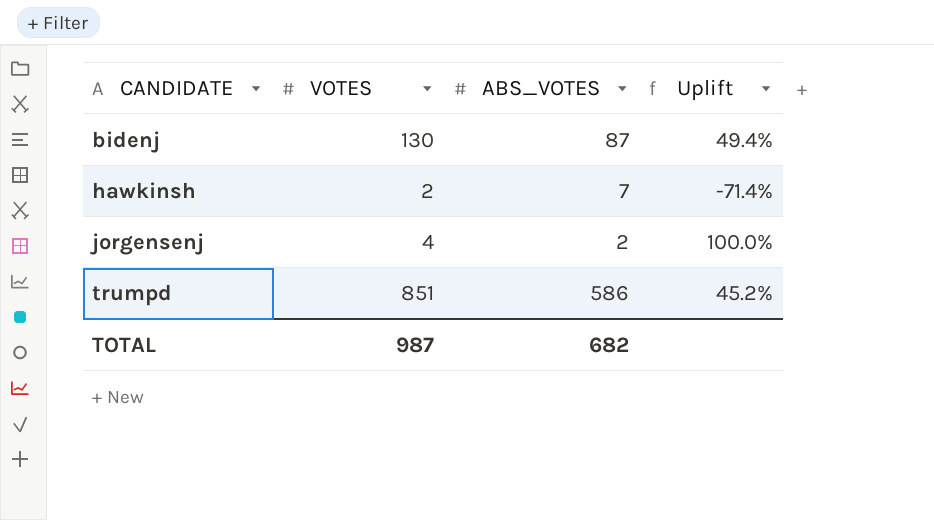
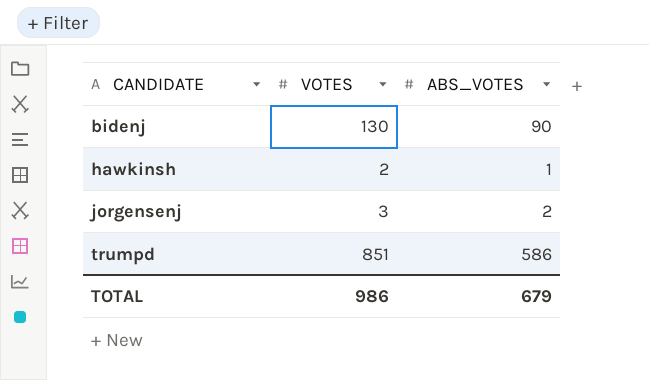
column Uplift | formula: ([VOTES] - [ABS_VOTES]) / [ABS_VOTES] -> none
bidenj | ABS_VOTES: 87 -> 90
hawkinsh | ABS_VOTES: 7 -> 1
jorgensenj | VOTES: 4 -> 3
TOTAL | VOTES: 987 -> 986
TOTAL | ABS_VOTES: 682 -> 679

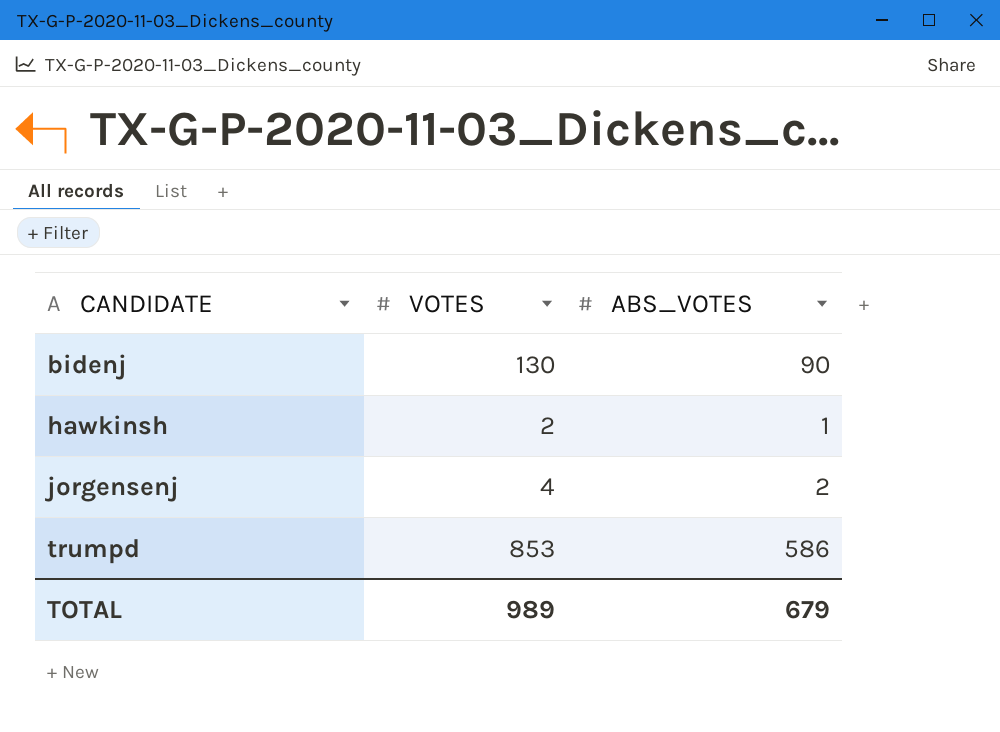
jorgensenj | VOTES: 3 -> 4
trumpd | VOTES: 851 -> 853
TOTAL | VOTES: 986 -> 989

